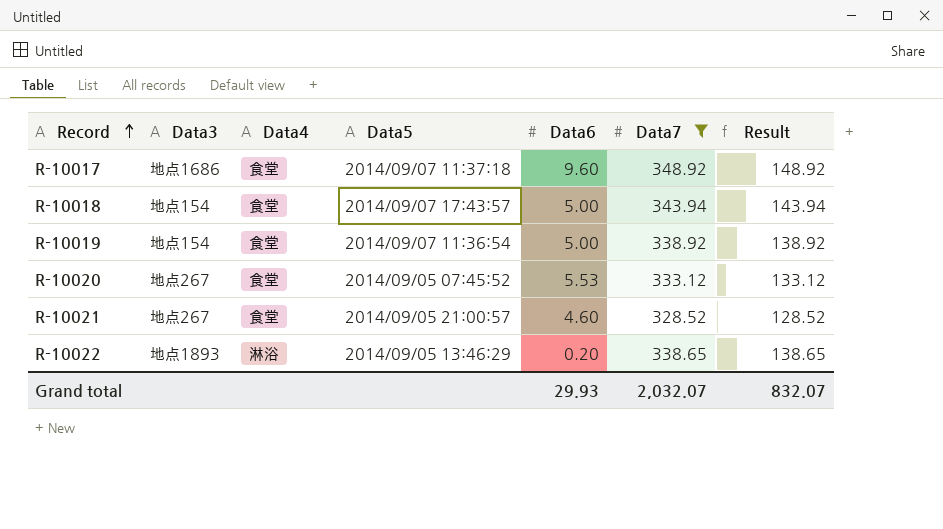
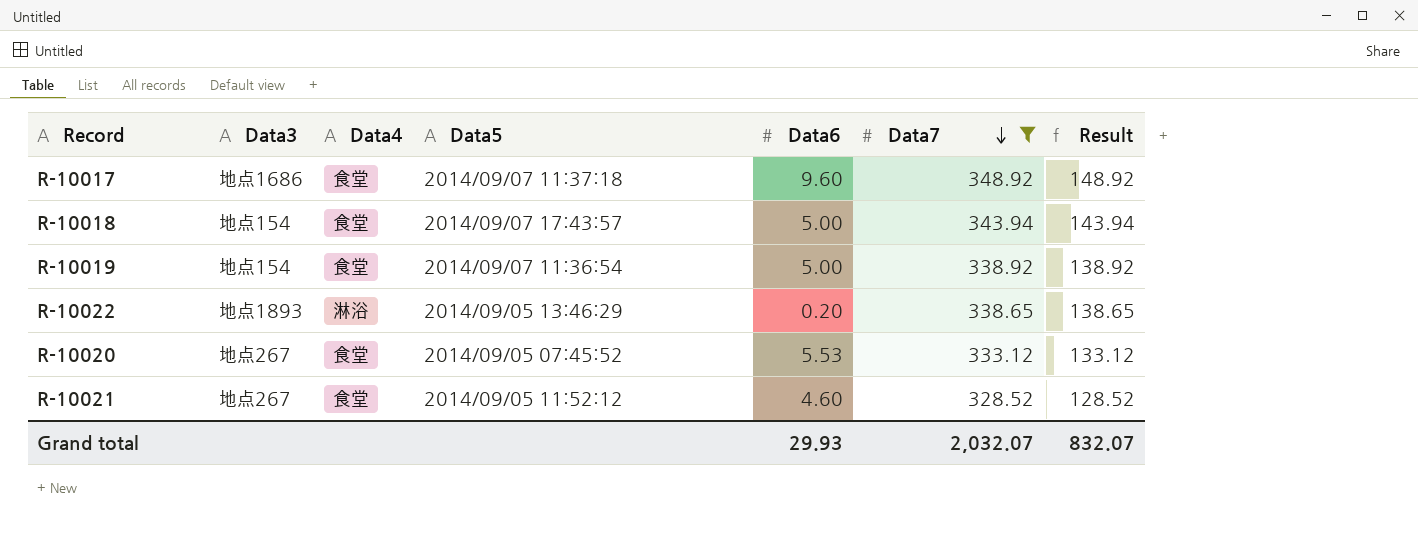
row order: Record ascending -> Data7 descending
R-10021 | Data5: 2014/09/05 21:00:57 -> 2014/09/05 11:52:12

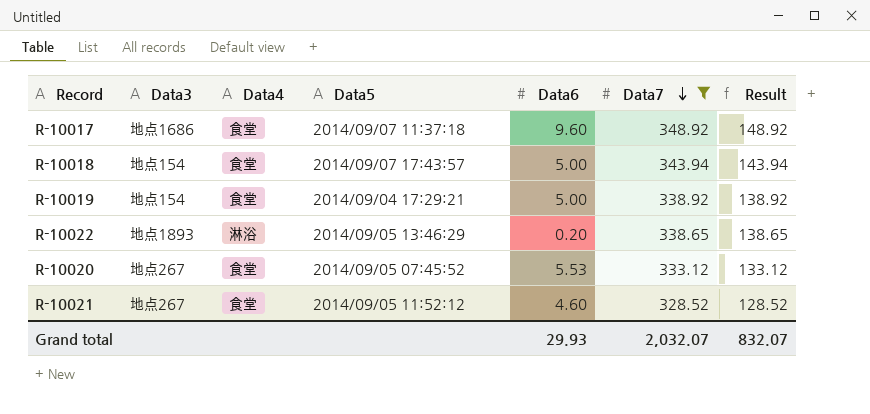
R-10019 | Data5: 2014/09/07 11:36:54 -> 2014/09/04 17:29:21

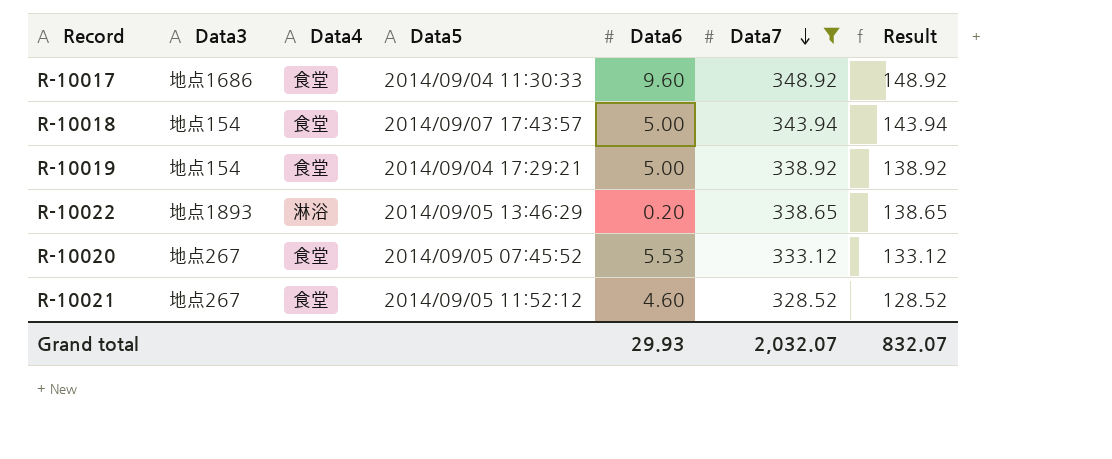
R-10017 | Data5: 2014/09/07 11:37:18 -> 2014/09/04 11:30:33

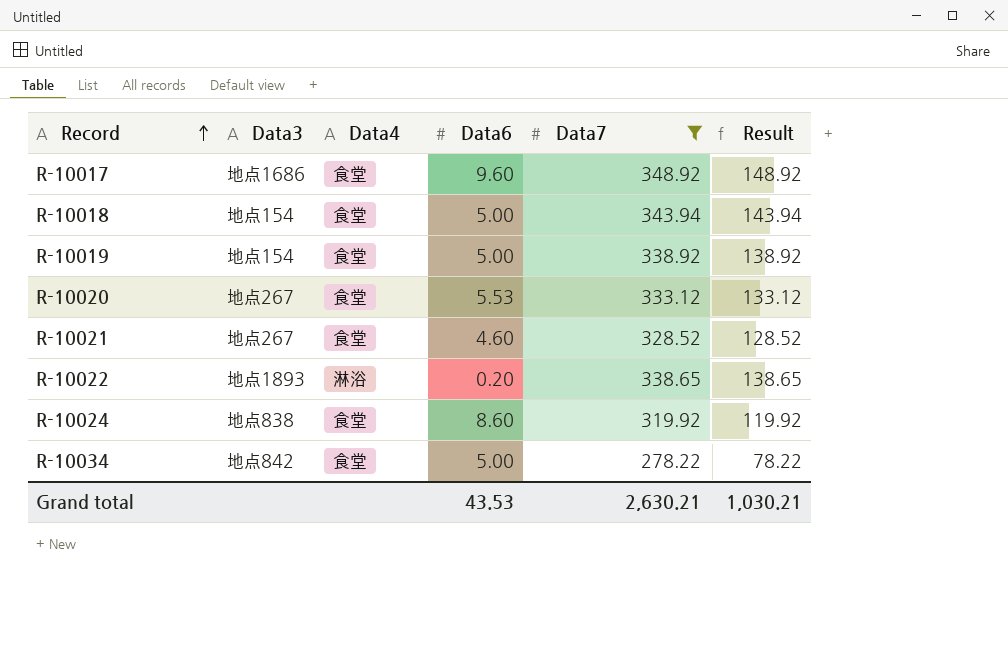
row order: Data7 descending -> Record ascending
column Data5 | position: 4 -> none
row R-10024: none -> 地点838 | 食堂 | 8.60 | 319.92 | 119.92
row R-10034: none -> 地点842 | 食堂 | 5.00 | 278.22 | 78.22
Grand total | Data6: 29.93 -> 43.53
Grand total | Data7: 2,032.07 -> 2,630.21
Grand total | Result: 832.07 -> 1,030.21

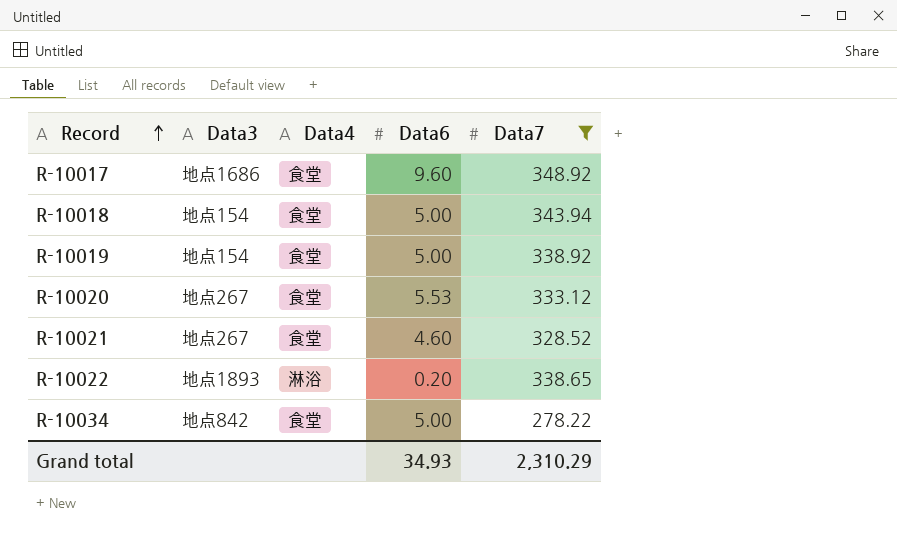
column Result | formula: [Data7] - 200 -> none
row R-10024: 地点838 | 食堂 | 8.60 | 319.92 | 119.92 -> none
Grand total | Data6: 43.53 -> 34.93
Grand total | Data7: 2,630.21 -> 2,310.29

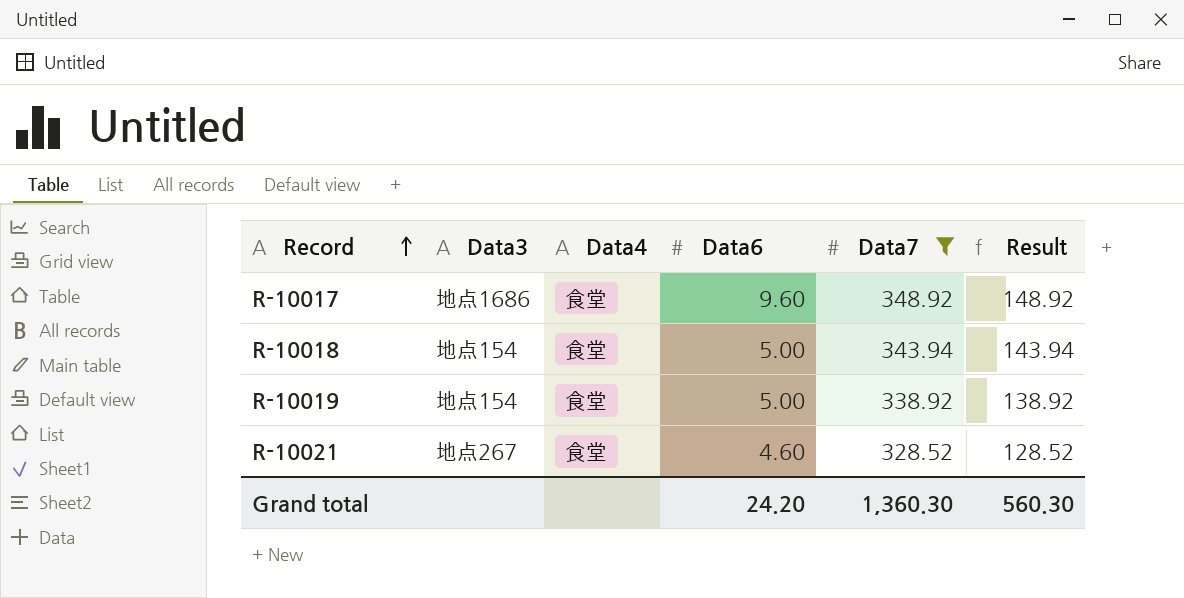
column Result | formula: none -> [Data7] - 200
row R-10020: 地点267 | 食堂 | 5.53 | 333.12 -> none
row R-10022: 地点1893 | 淋浴 | 0.20 | 338.65 -> none
row R-10034: 地点842 | 食堂 | 5.00 | 278.22 -> none
Grand total | Data6: 34.93 -> 24.20
Grand total | Data7: 2,310.29 -> 1,360.30

